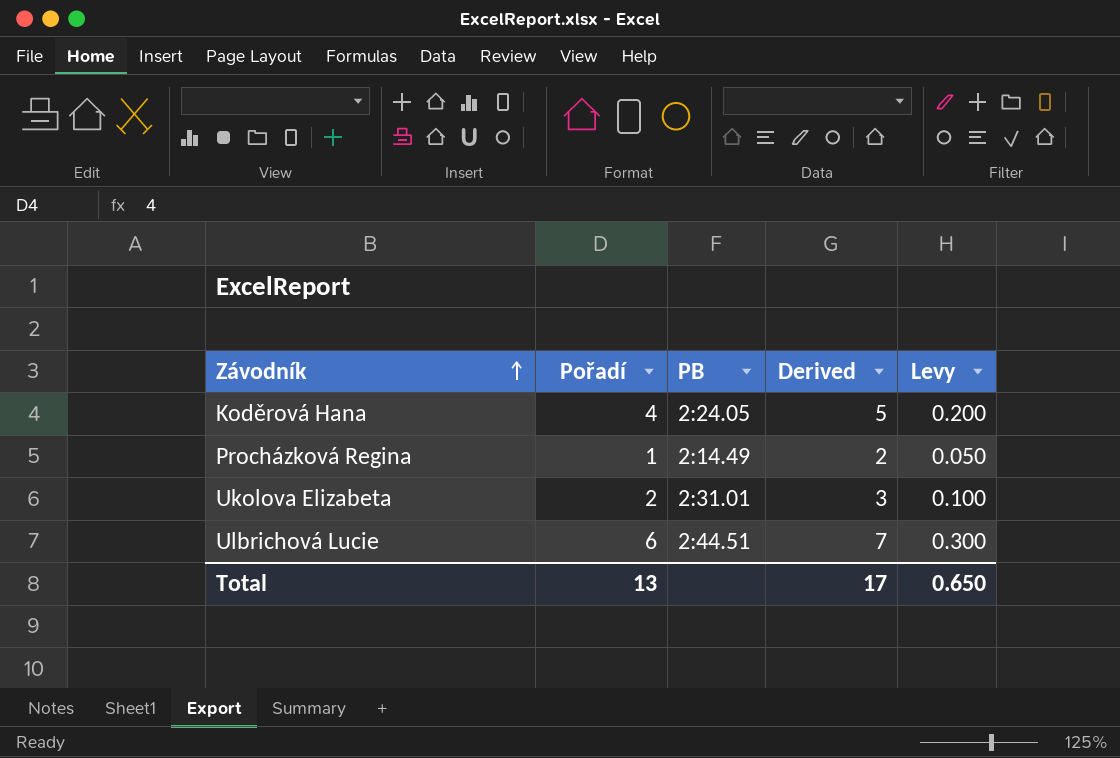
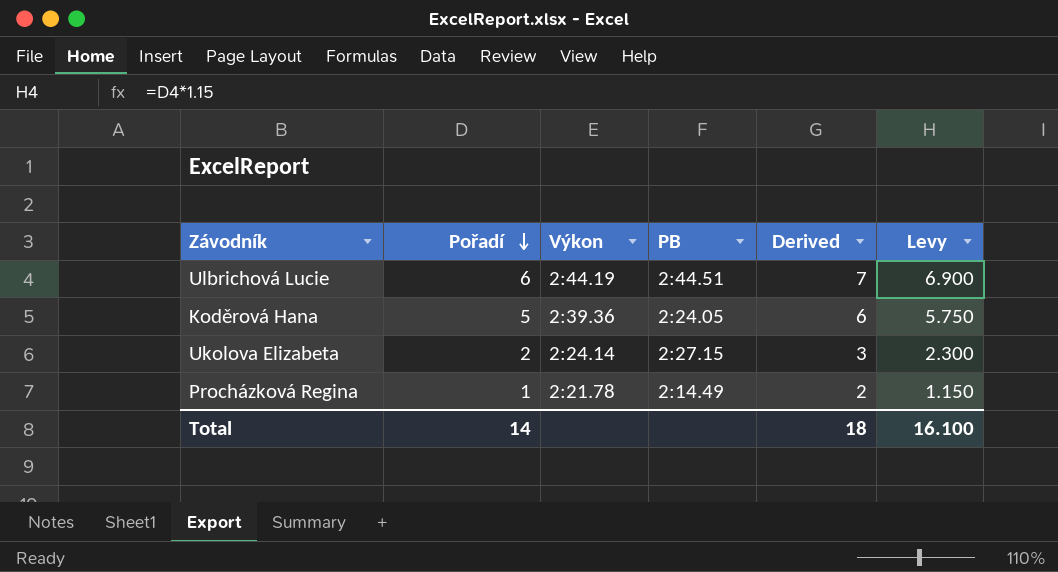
row order: Závodník ascending -> Pořadí descending
column Výkon | position: none -> 3
column Levy | formula: [Pořadí] * 0.05 -> [Pořadí] * 1.15
Koděrová Hana | Pořadí: 4 -> 5
Koděrová Hana | Derived: 5 -> 6
Ukolova Elizabeta | PB: 2:31.01 -> 2:27.15
Total | Pořadí: 13 -> 14
Total | Derived: 17 -> 18
Total | Levy: 0.650 -> 16.100

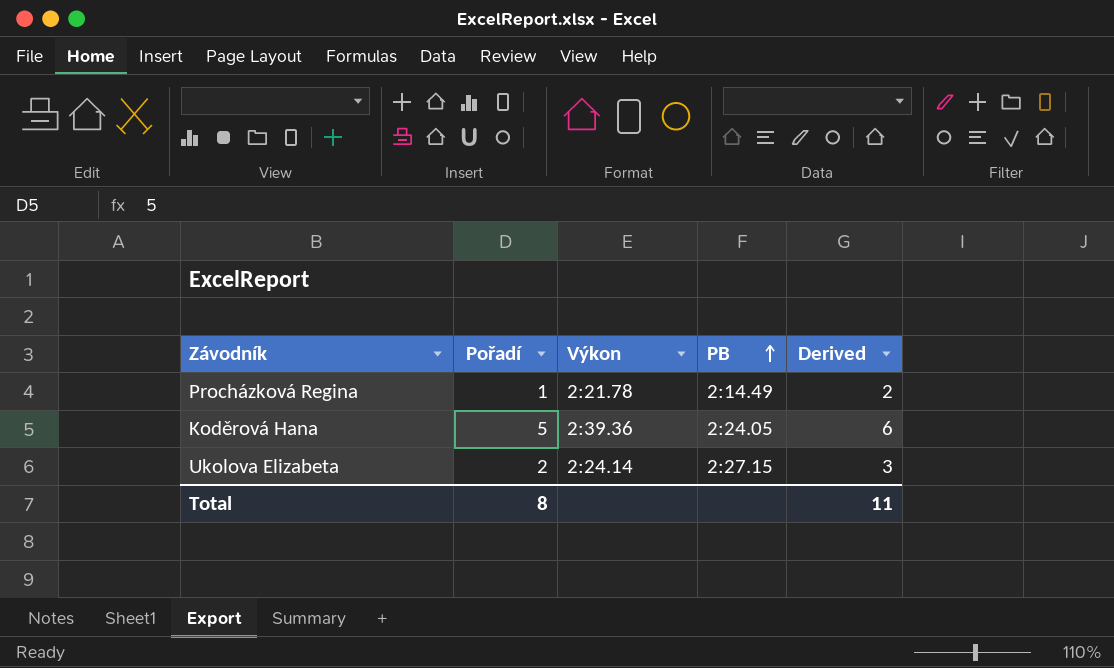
row order: Pořadí descending -> PB ascending
column Levy | formula: [Pořadí] * 1.15 -> none
row Ulbrichová Lucie: 6 | 2:44.19 | 2:44.51 | 7 | 6.900 -> none
Total | Pořadí: 14 -> 8
Total | Derived: 18 -> 11

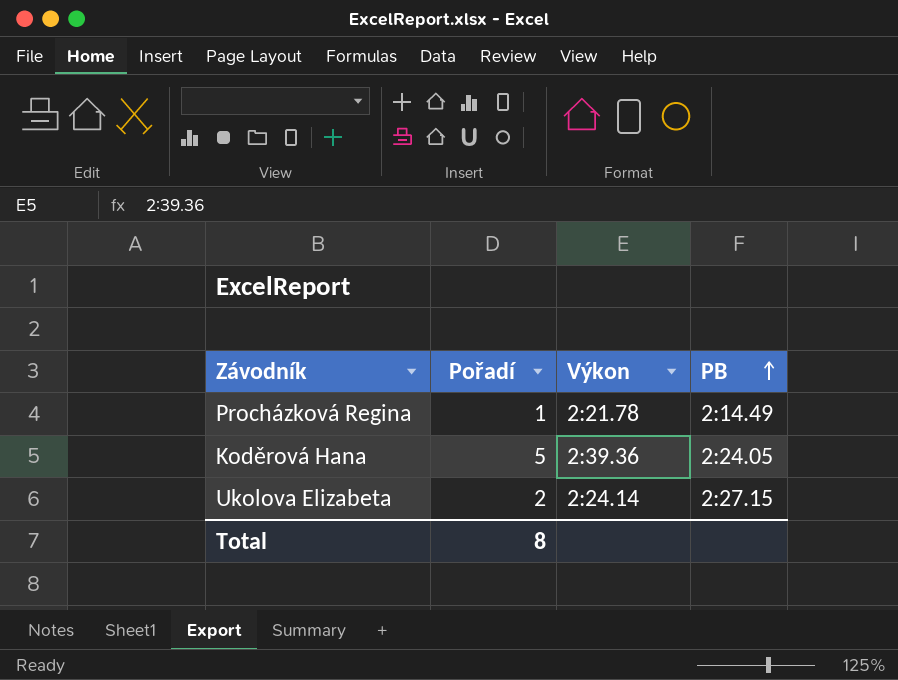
column Derived | formula: [Pořadí] + 1 -> none

